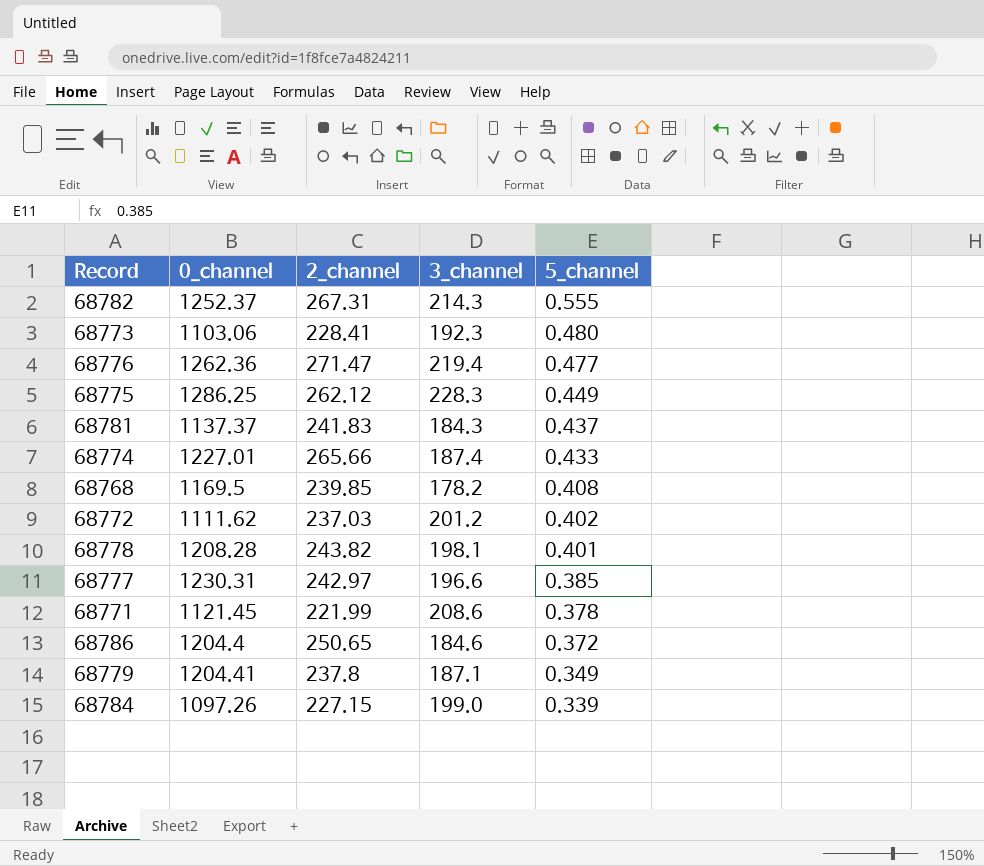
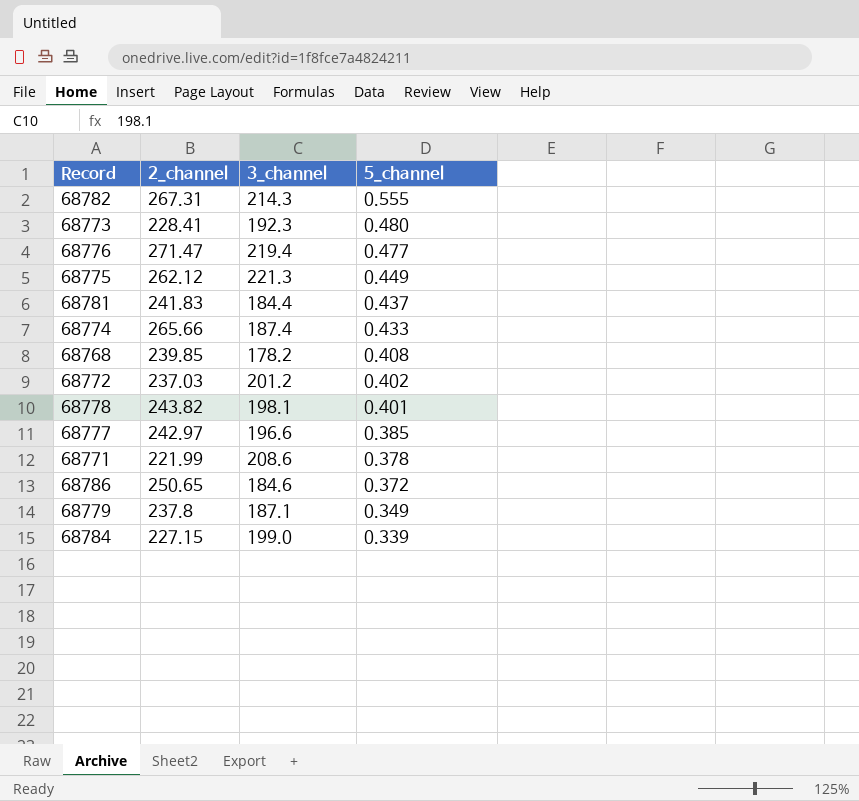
column 0_channel | position: 2 -> none
68775 | 3_channel: 228.3 -> 221.3
68781 | 3_channel: 184.3 -> 184.4

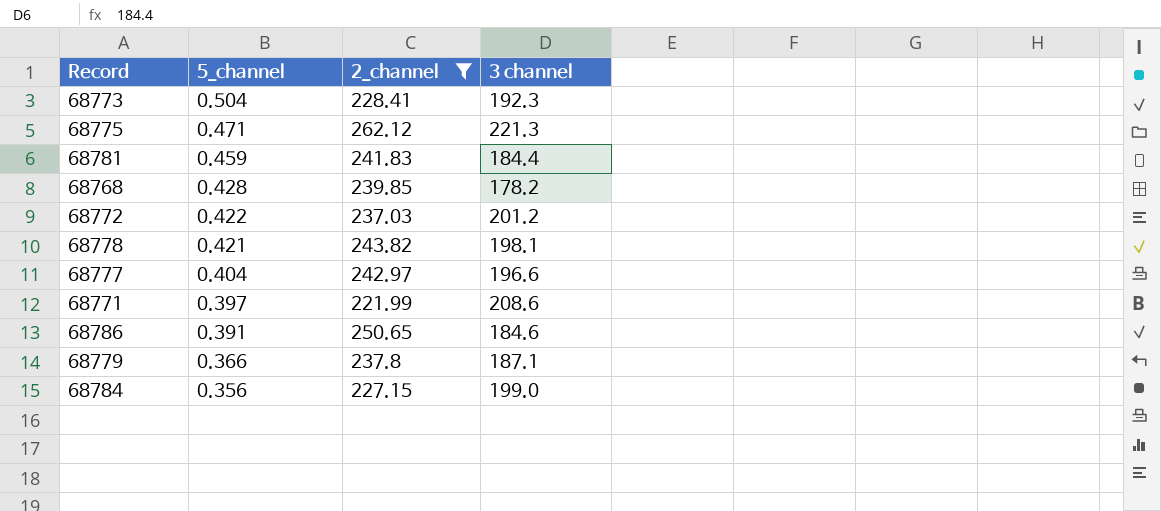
filter: none -> 2_channel <= 262.12
column 5_channel | position: 4 -> 2
column name: 3_channel -> 3 channel
68773 | 5_channel: 0.480 -> 0.504
68775 | 5_channel: 0.449 -> 0.471
68781 | 5_channel: 0.437 -> 0.459
68768 | 5_channel: 0.408 -> 0.428
68772 | 5_channel: 0.402 -> 0.422
68778 | 5_channel: 0.401 -> 0.421
68777 | 5_channel: 0.385 -> 0.404
68771 | 5_channel: 0.378 -> 0.397
68786 | 5_channel: 0.372 -> 0.391
68779 | 5_channel: 0.349 -> 0.366
68784 | 5_channel: 0.339 -> 0.356

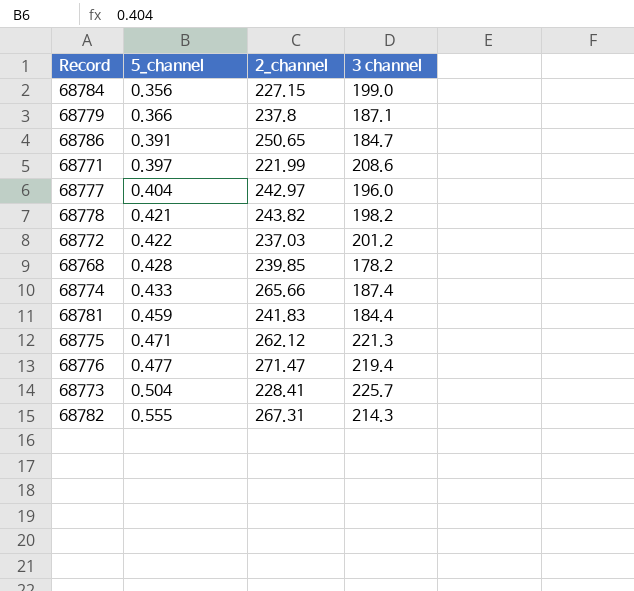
filter: 2_channel <= 262.12 -> none
row order: 5_channel descending -> 5_channel ascending
68786 | 3 channel: 184.6 -> 184.7
68777 | 3 channel: 196.6 -> 196.0
68778 | 3 channel: 198.1 -> 198.2
68773 | 3 channel: 192.3 -> 225.7

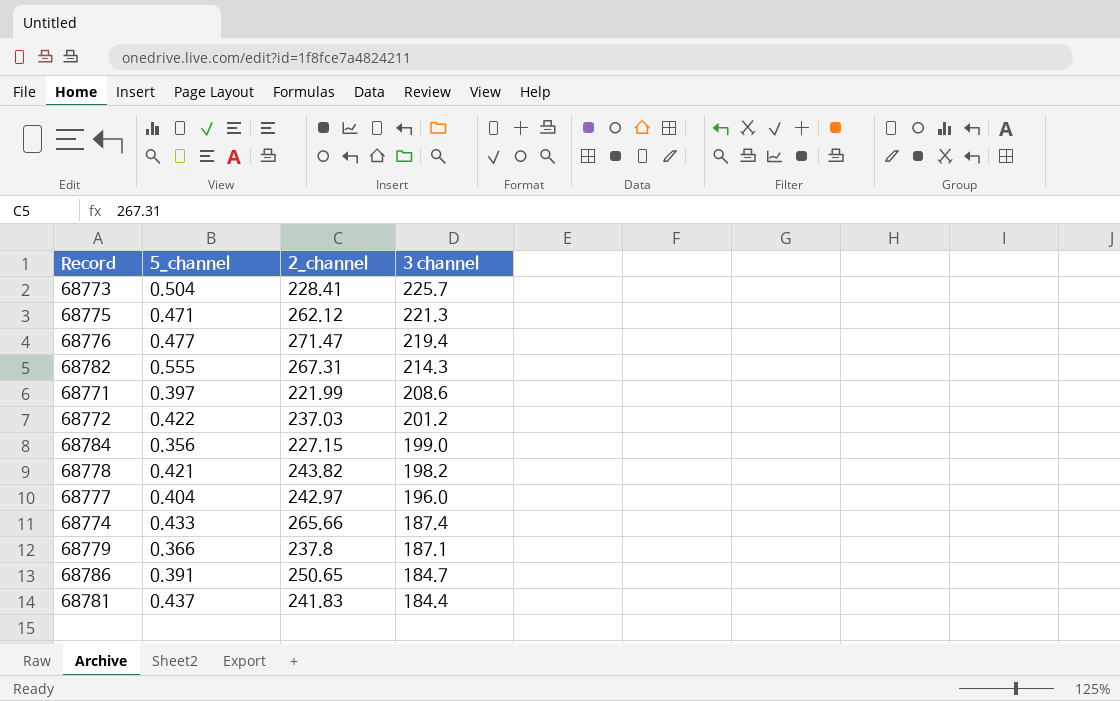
row order: 5_channel ascending -> 3 channel descending
row 68768: 0.428 | 239.85 | 178.2 -> none
68781 | 5_channel: 0.459 -> 0.437

